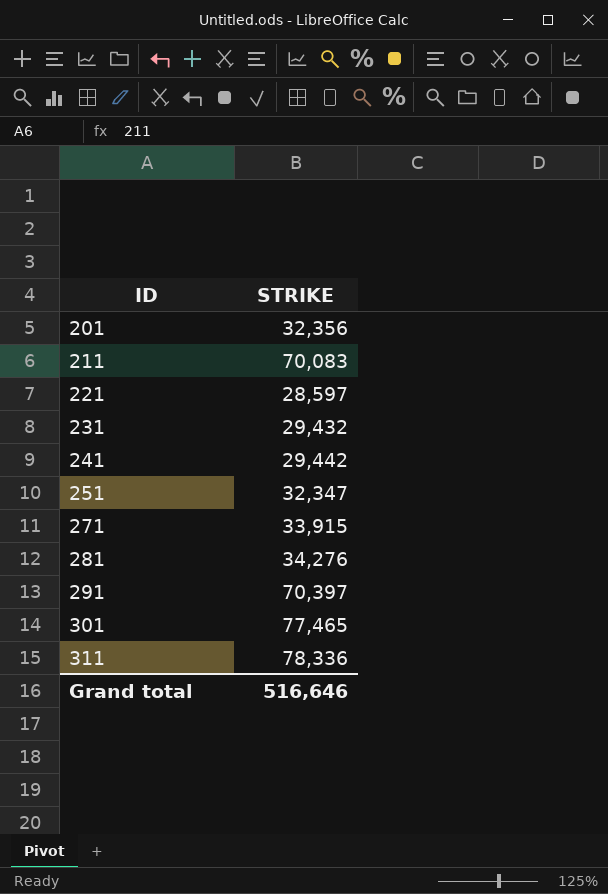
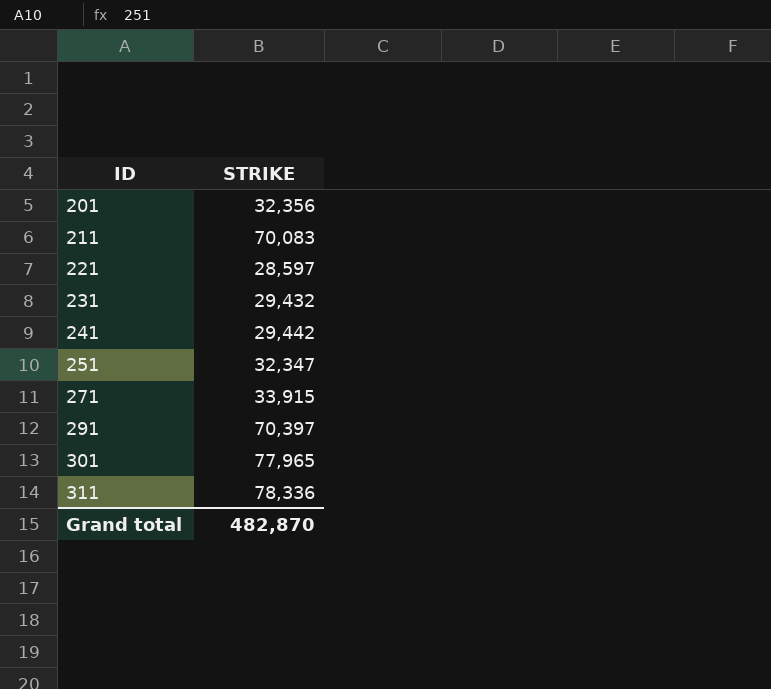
row 281: 34,276 -> none
301 | STRIKE: 77,465 -> 77,965
Grand total | STRIKE: 516,646 -> 482,870

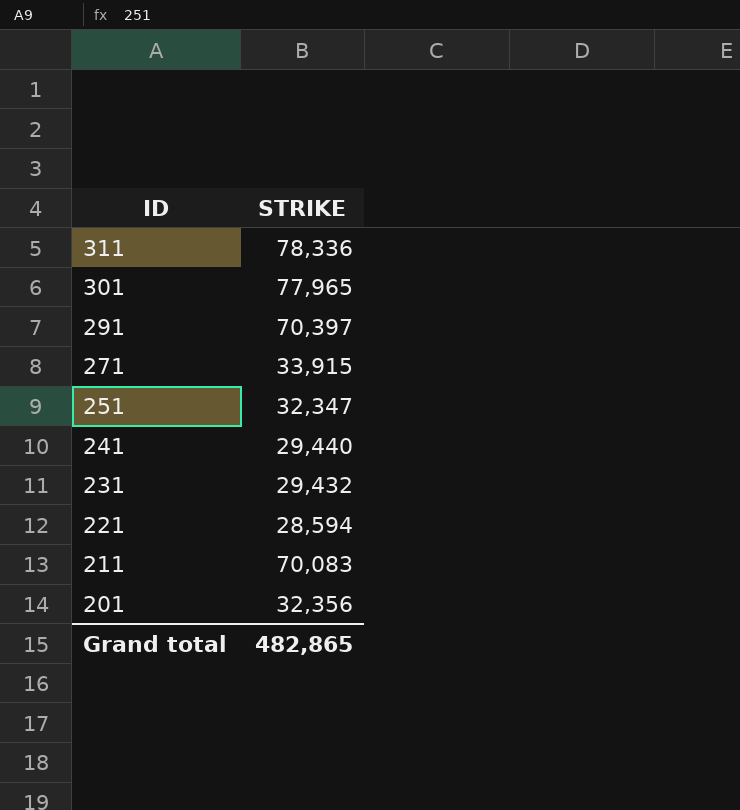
row order: ID ascending -> ID descending
241 | STRIKE: 29,442 -> 29,440
221 | STRIKE: 28,597 -> 28,594
Grand total | STRIKE: 482,870 -> 482,865

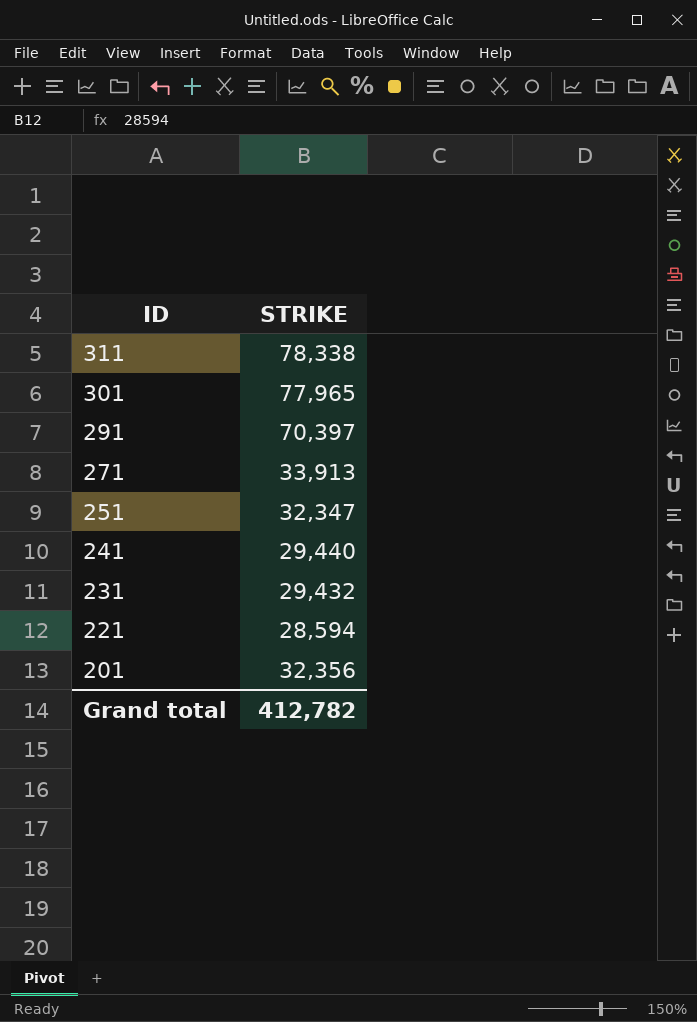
row 211: 70,083 -> none
311 | STRIKE: 78,336 -> 78,338
271 | STRIKE: 33,915 -> 33,913
Grand total | STRIKE: 482,865 -> 412,782

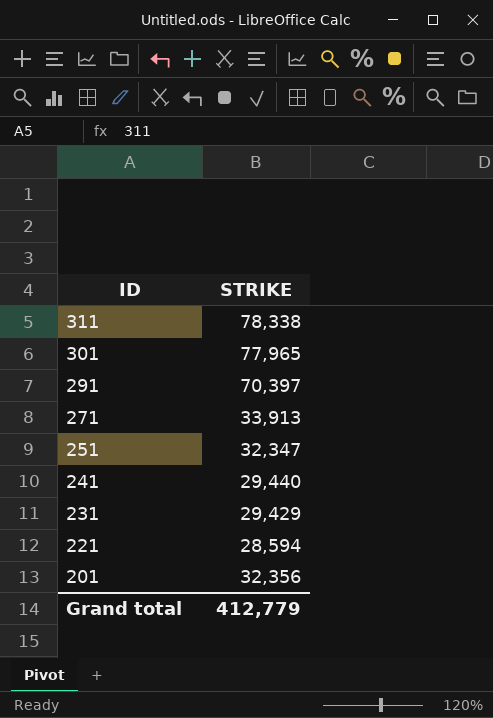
231 | STRIKE: 29,432 -> 29,429
Grand total | STRIKE: 412,782 -> 412,779

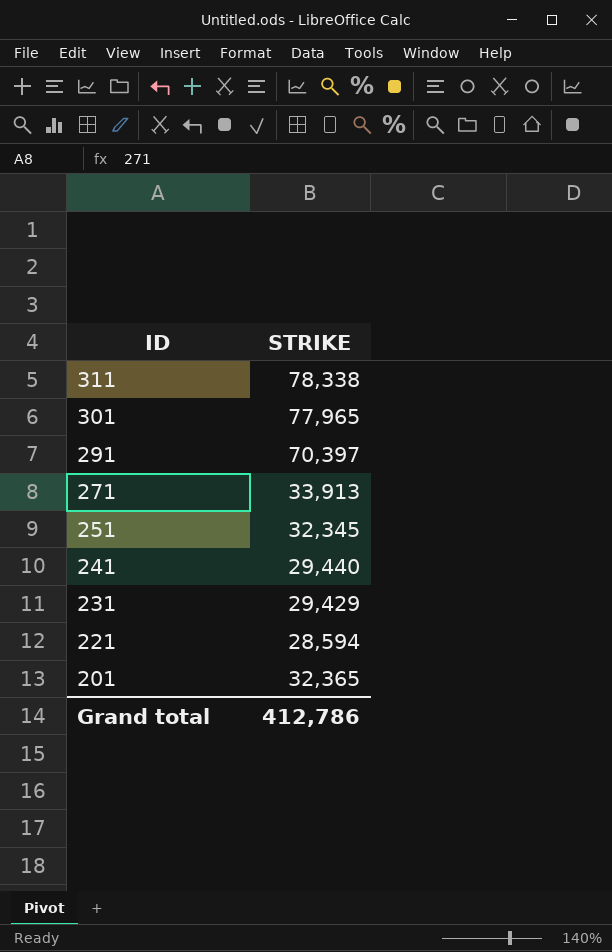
251 | STRIKE: 32,347 -> 32,345
201 | STRIKE: 32,356 -> 32,365
Grand total | STRIKE: 412,779 -> 412,786

